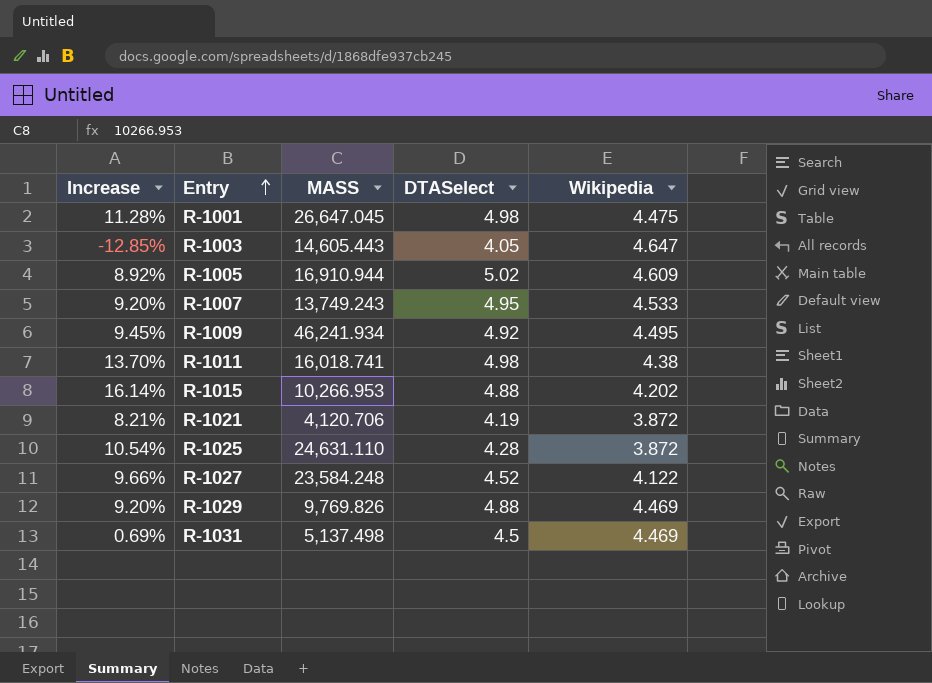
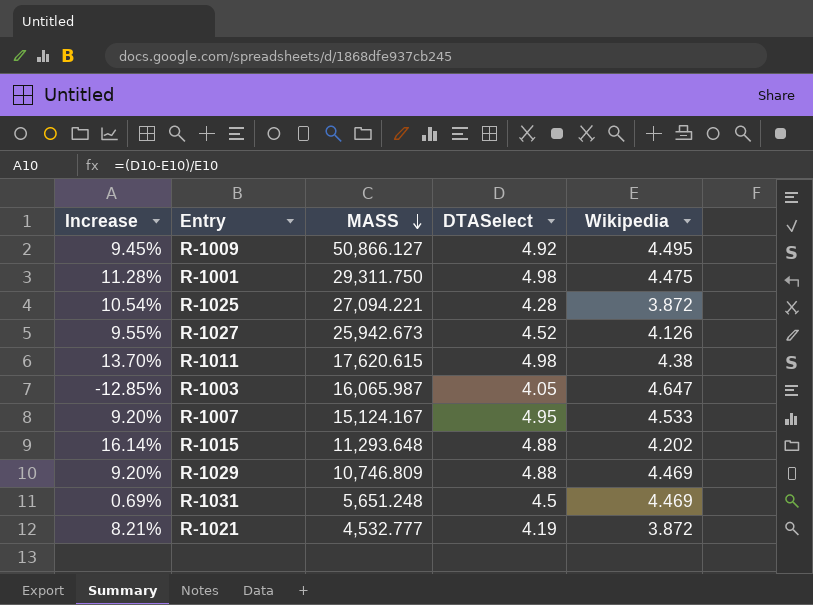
row order: Entry ascending -> MASS descending
row R-1005: 8.92% | 16,910.944 | 5.02 | 4.609 -> none
R-1009 | MASS: 46,241.934 -> 50,866.127
R-1001 | MASS: 26,647.045 -> 29,311.750
R-1025 | MASS: 24,631.110 -> 27,094.221
R-1027 | Increase: 9.66% -> 9.55%
R-1027 | MASS: 23,584.248 -> 25,942.673
R-1027 | Wikipedia: 4.122 -> 4.126
R-1011 | MASS: 16,018.741 -> 17,620.615
R-1003 | MASS: 14,605.443 -> 16,065.987
R-1007 | MASS: 13,749.243 -> 15,124.167
R-1015 | MASS: 10,266.953 -> 11,293.648
R-1029 | MASS: 9,769.826 -> 10,746.809
R-1031 | MASS: 5,137.498 -> 5,651.248
R-1021 | MASS: 4,120.706 -> 4,532.777

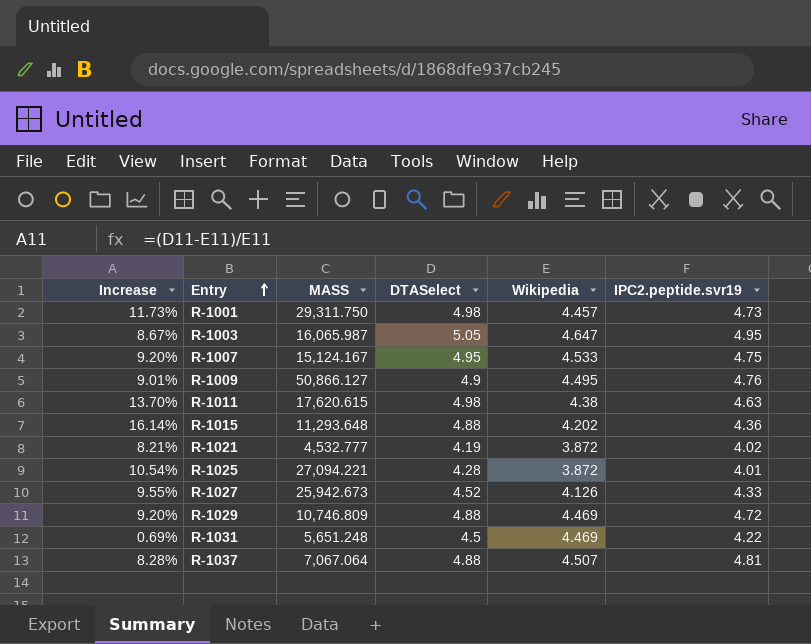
row order: MASS descending -> Entry ascending
column IPC2.peptide.svr19 | position: none -> 6
R-1001 | Increase: 11.28% -> 11.73%
R-1001 | Wikipedia: 4.475 -> 4.457
R-1003 | Increase: -12.85% -> 8.67%
R-1003 | DTASelect: 4.05 -> 5.05
R-1009 | Increase: 9.45% -> 9.01%
R-1009 | DTASelect: 4.92 -> 4.9
row R-1037: none -> 8.28% | 7,067.064 | 4.88 | 4.507 | 4.81

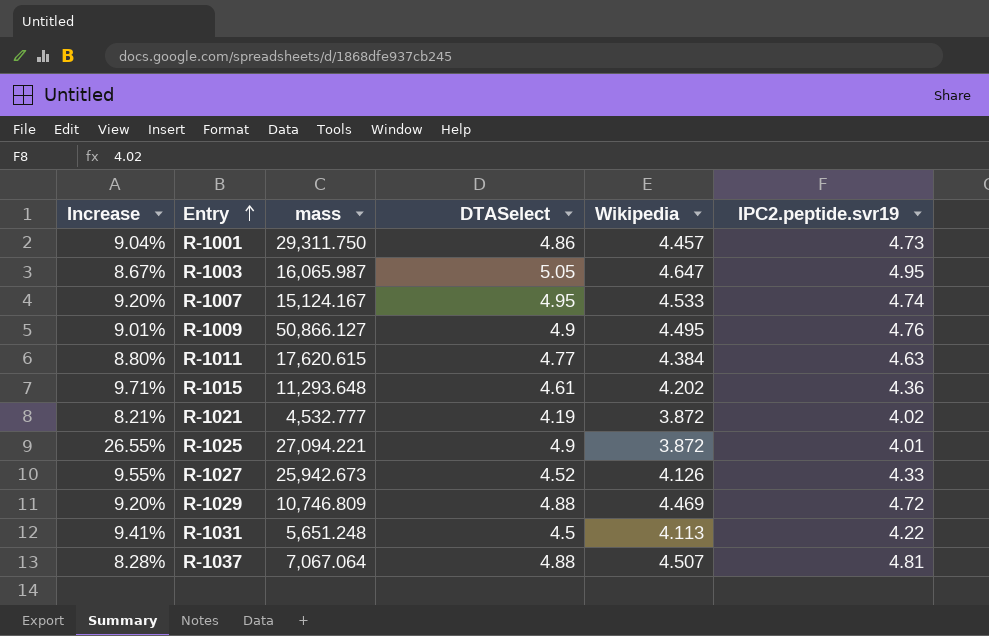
column name: MASS -> mass
R-1001 | Increase: 11.73% -> 9.04%
R-1001 | DTASelect: 4.98 -> 4.86
R-1007 | IPC2.peptide.svr19: 4.75 -> 4.74
R-1011 | Increase: 13.70% -> 8.80%
R-1011 | DTASelect: 4.98 -> 4.77
R-1011 | Wikipedia: 4.38 -> 4.384
R-1015 | Increase: 16.14% -> 9.71%
R-1015 | DTASelect: 4.88 -> 4.61
R-1025 | Increase: 10.54% -> 26.55%
R-1025 | DTASelect: 4.28 -> 4.9
R-1031 | Increase: 0.69% -> 9.41%
R-1031 | Wikipedia: 4.469 -> 4.113

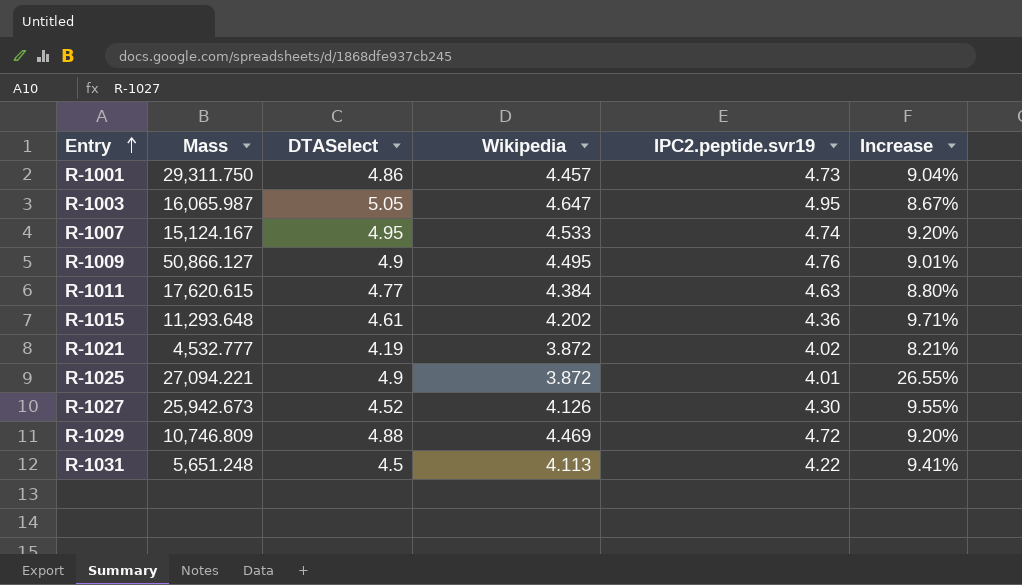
column name: mass -> Mass
column Increase | position: 1 -> 6
row R-1037: 8.28% | 7,067.064 | 4.88 | 4.507 | 4.81 -> none
R-1027 | IPC2.peptide.svr19: 4.33 -> 4.30

